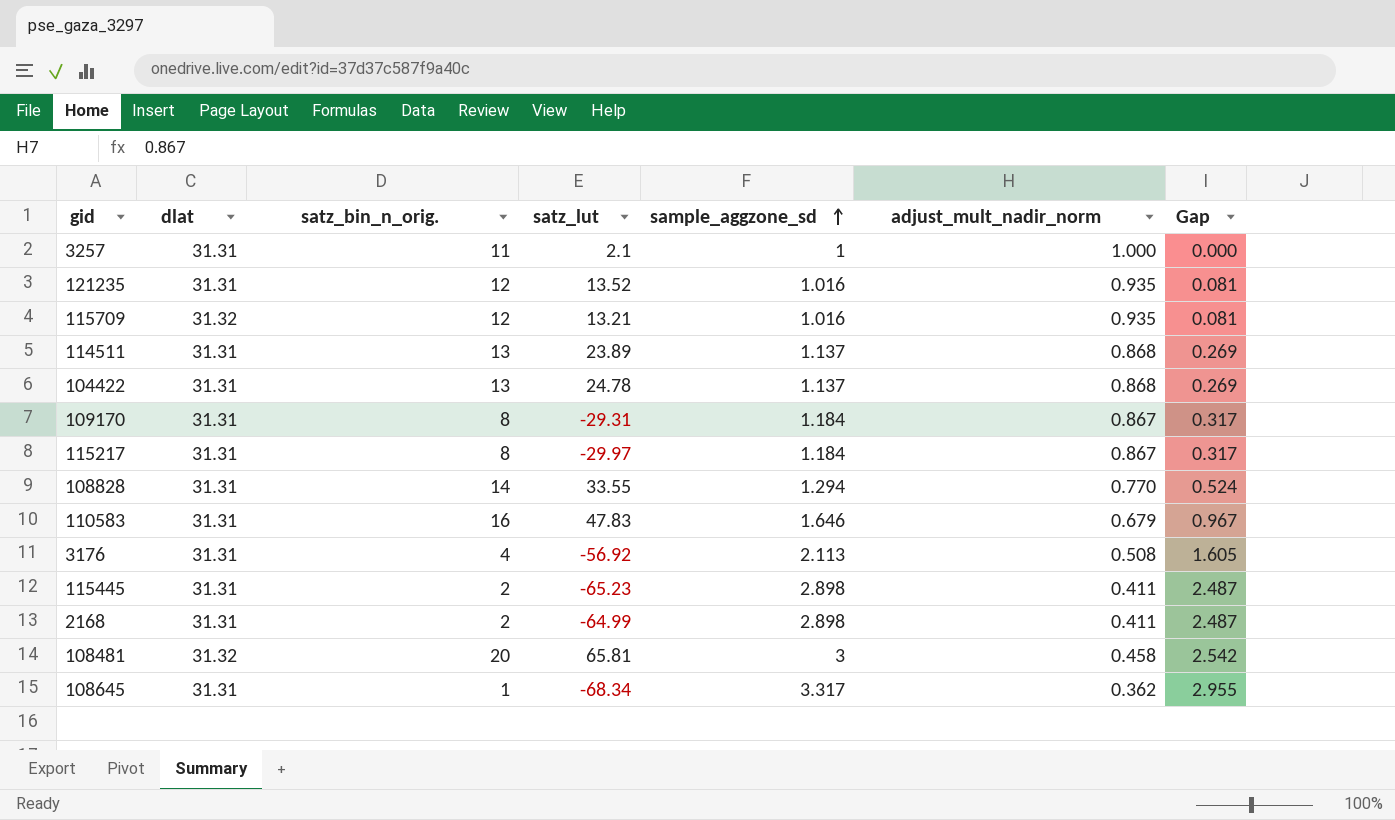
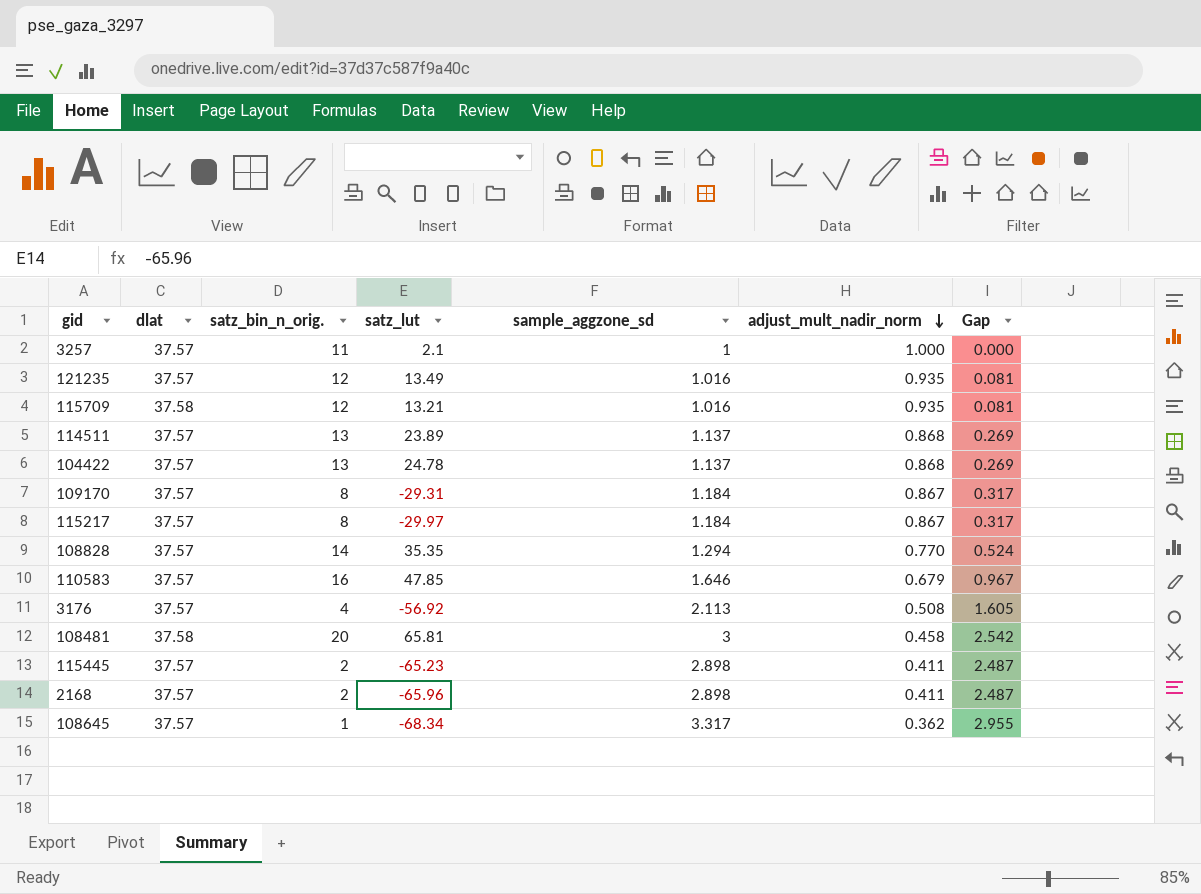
row order: sample_aggzone_sd ascending -> adjust_mult_nadir_norm descending
3257 | dlat: 31.31 -> 37.57
121235 | dlat: 31.31 -> 37.57
121235 | satz_lut: 13.52 -> 13.49
115709 | dlat: 31.32 -> 37.58
114511 | dlat: 31.31 -> 37.57
104422 | dlat: 31.31 -> 37.57
109170 | dlat: 31.31 -> 37.57
115217 | dlat: 31.31 -> 37.57
108828 | dlat: 31.31 -> 37.57
108828 | satz_lut: 33.55 -> 35.35
110583 | dlat: 31.31 -> 37.57
110583 | satz_lut: 47.83 -> 47.85
3176 | dlat: 31.31 -> 37.57
108481 | dlat: 31.32 -> 37.58
115445 | dlat: 31.31 -> 37.57
2168 | dlat: 31.31 -> 37.57
2168 | satz_lut: -64.99 -> -65.96
108645 | dlat: 31.31 -> 37.57

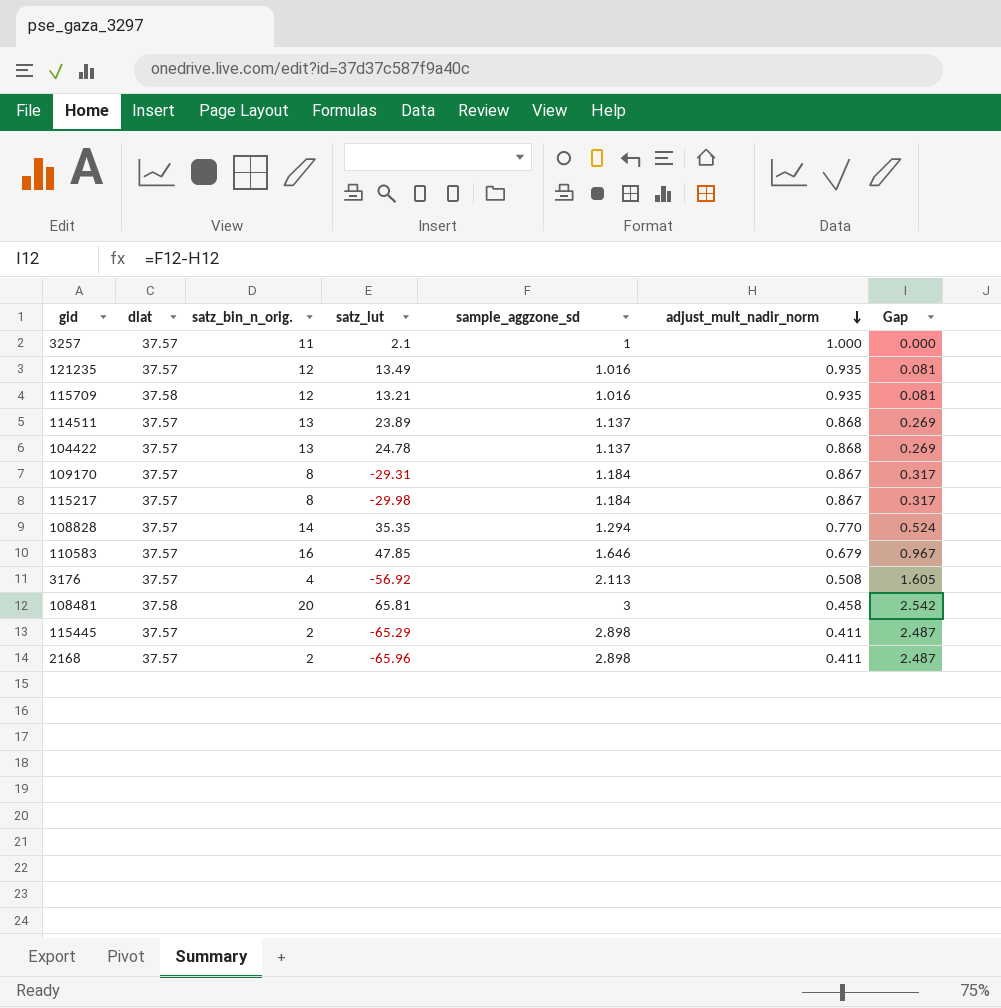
row 108645: 37.57 | 1 | -68.34 | 3.317 | 0.362 | 2.955 -> none
115217 | satz_lut: -29.97 -> -29.98
115445 | satz_lut: -65.23 -> -65.29

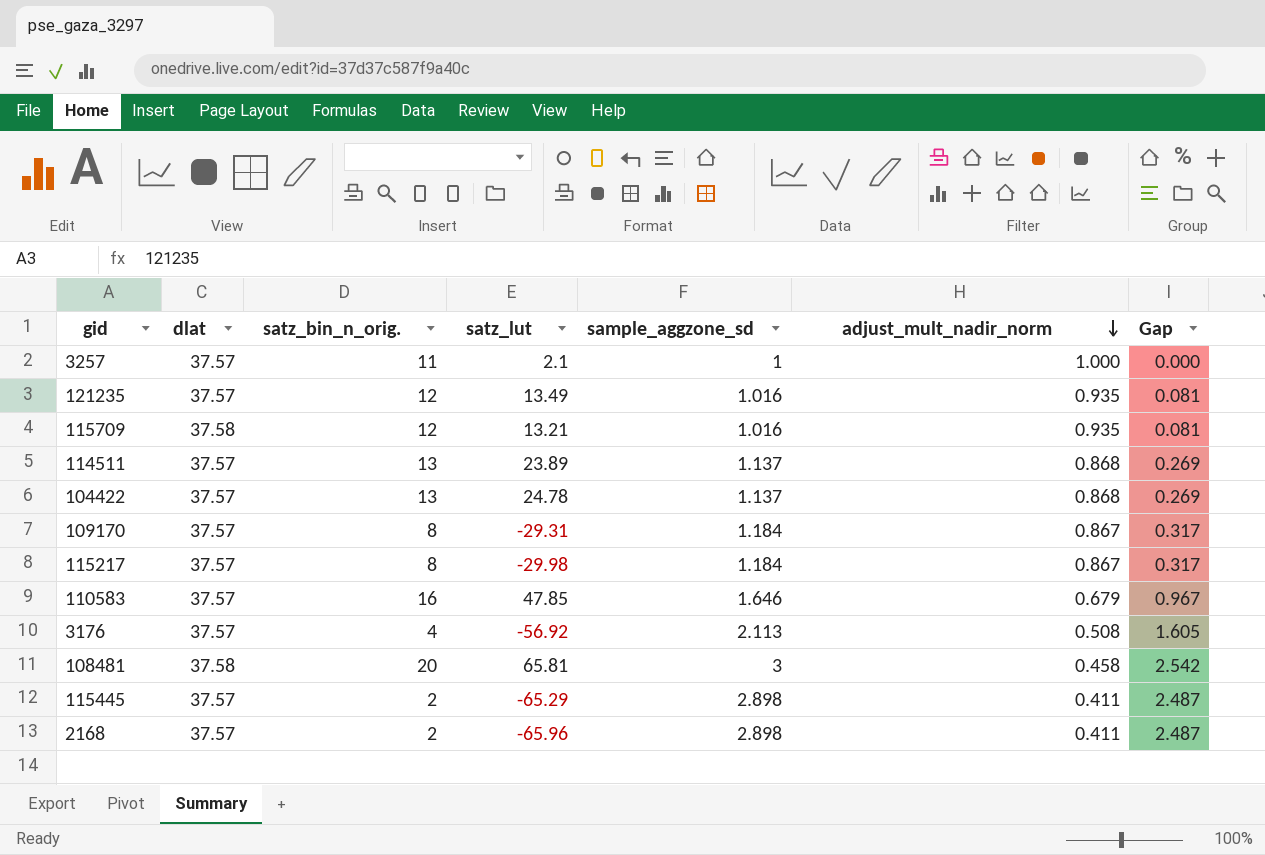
row 108828: 37.57 | 14 | 35.35 | 1.294 | 0.770 | 0.524 -> none

